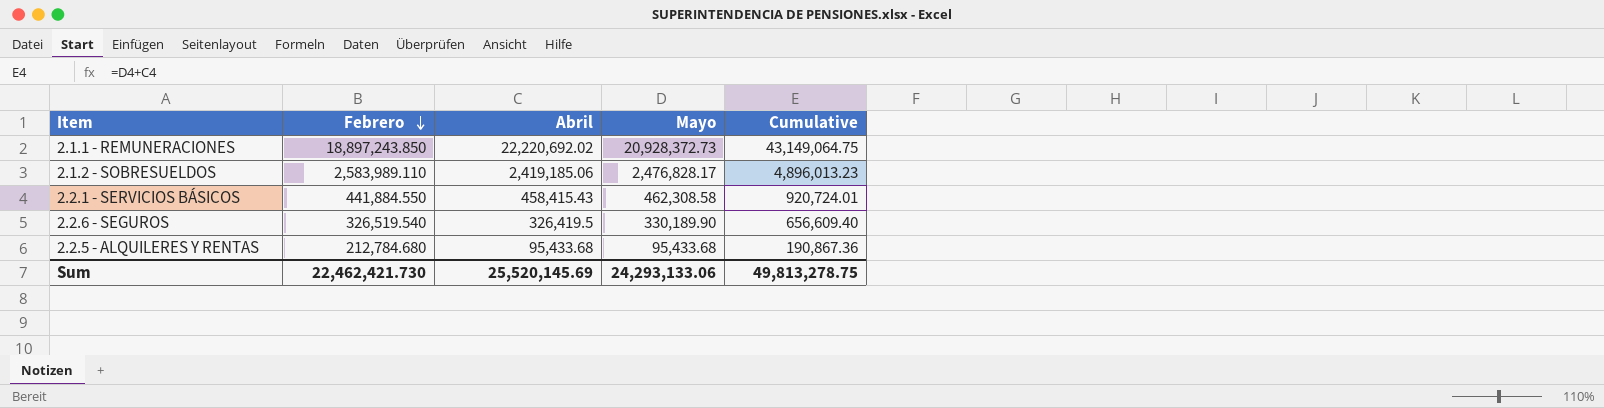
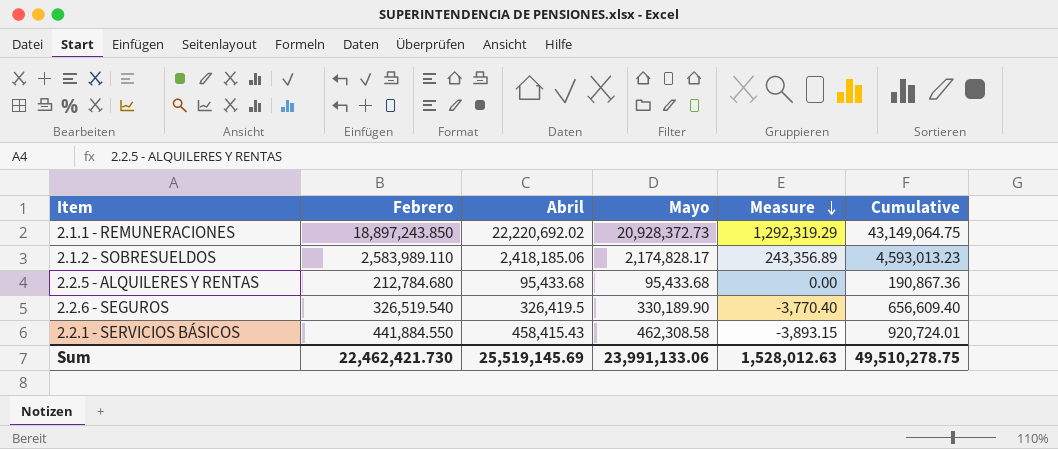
row order: Febrero descending -> Measure descending
column Measure | formula: none -> [Abril] - [Mayo]
2.1.2 - SOBRESUELDOS | Abril: 2,419,185.06 -> 2,418,185.06
2.1.2 - SOBRESUELDOS | Mayo: 2,476,828.17 -> 2,174,828.17
2.1.2 - SOBRESUELDOS | Cumulative: 4,896,013.23 -> 4,593,013.23
Sum | Abril: 25,520,145.69 -> 25,519,145.69
Sum | Mayo: 24,293,133.06 -> 23,991,133.06
Sum | Cumulative: 49,813,278.75 -> 49,510,278.75

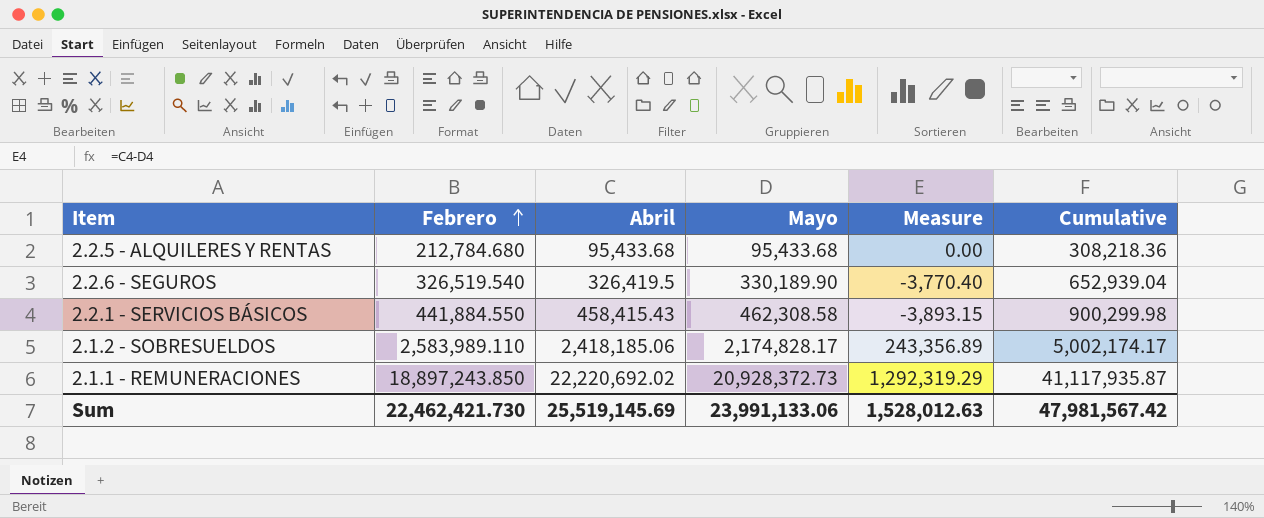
row order: Measure descending -> Febrero ascending
column Cumulative | formula: [Abril] + [Mayo] -> [Febrero] + [Abril]
Sum | Cumulative: 49,510,278.75 -> 47,981,567.42

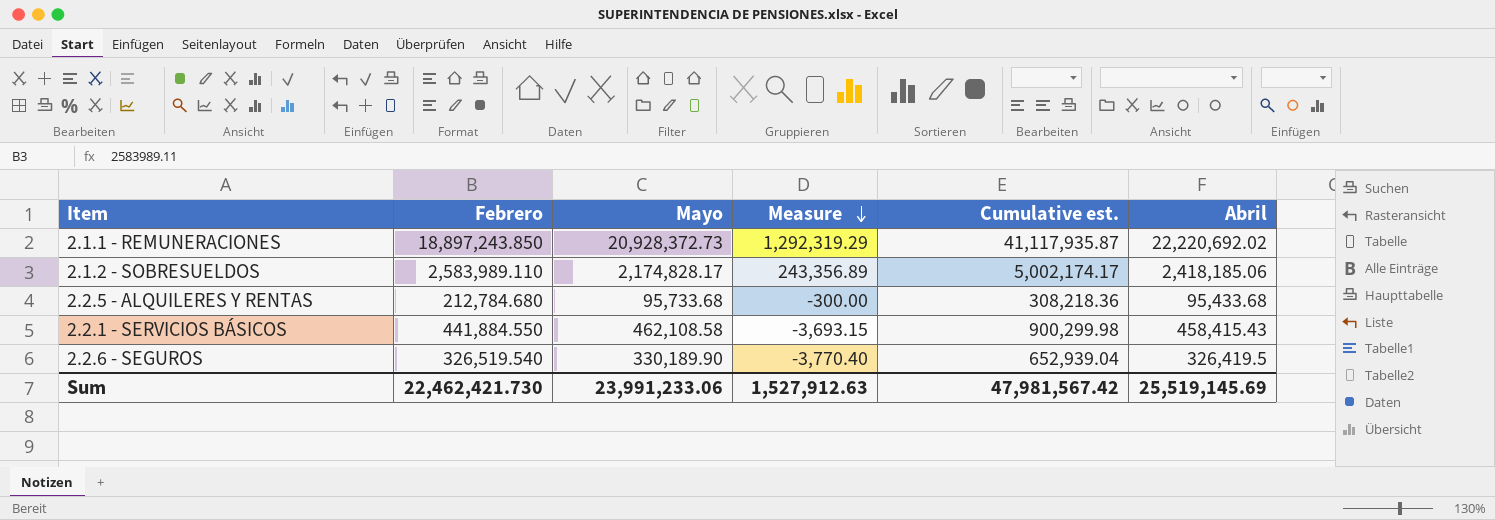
row order: Febrero ascending -> Measure descending
column name: Cumulative -> Cumulative est.
column Abril | position: 3 -> 6
2.2.5 - ALQUILERES Y RENTAS | Mayo: 95,433.68 -> 95,733.68
2.2.5 - ALQUILERES Y RENTAS | Measure: 0.00 -> -300.00
2.2.1 - SERVICIOS BÁSICOS | Mayo: 462,308.58 -> 462,108.58
2.2.1 - SERVICIOS BÁSICOS | Measure: -3,893.15 -> -3,693.15
Sum | Mayo: 23,991,133.06 -> 23,991,233.06
Sum | Measure: 1,528,012.63 -> 1,527,912.63

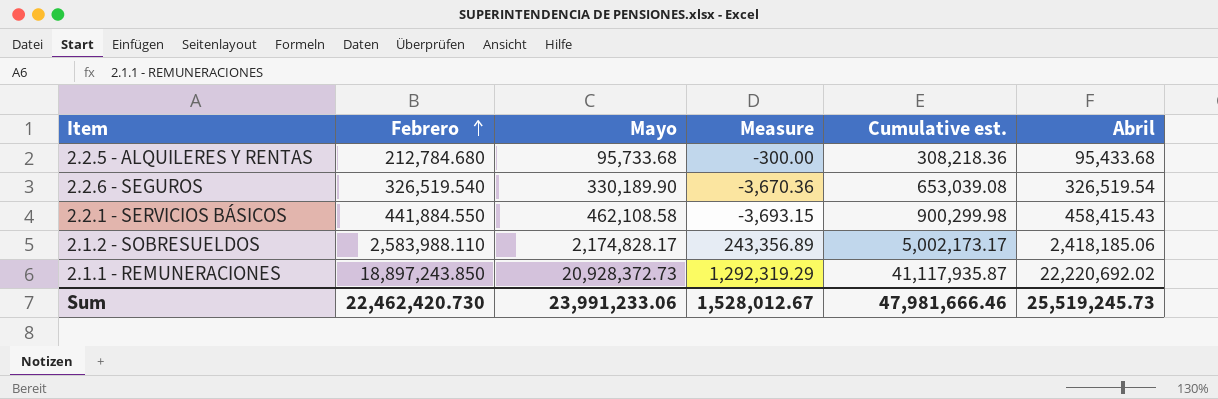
row order: Measure descending -> Febrero ascending
2.2.6 - SEGUROS | Measure: -3,770.40 -> -3,670.36
2.2.6 - SEGUROS | Cumulative est.: 652,939.04 -> 653,039.08
2.2.6 - SEGUROS | Abril: 326,419.5 -> 326,519.54
2.1.2 - SOBRESUELDOS | Febrero: 2,583,989.110 -> 2,583,988.110
2.1.2 - SOBRESUELDOS | Cumulative est.: 5,002,174.17 -> 5,002,173.17
Sum | Febrero: 22,462,421.730 -> 22,462,420.730
Sum | Measure: 1,527,912.63 -> 1,528,012.67
Sum | Cumulative est.: 47,981,567.42 -> 47,981,666.46
Sum | Abril: 25,519,145.69 -> 25,519,245.73

